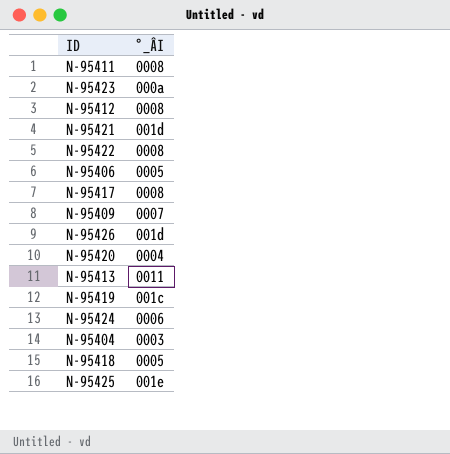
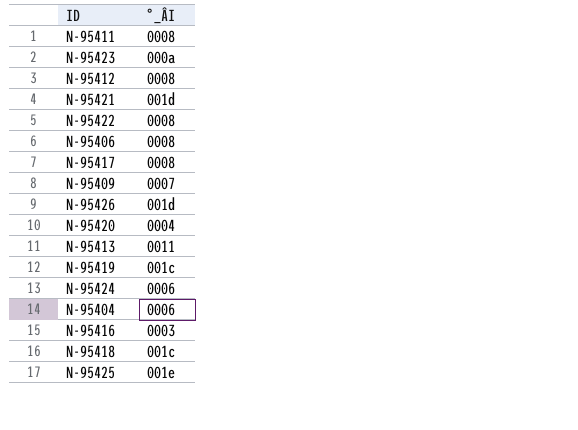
N-95406 | °_ÂI: 0005 -> 0008
N-95404 | °_ÂI: 0003 -> 0006
row N-95416: none -> 0003
N-95418 | °_ÂI: 0005 -> 001c

